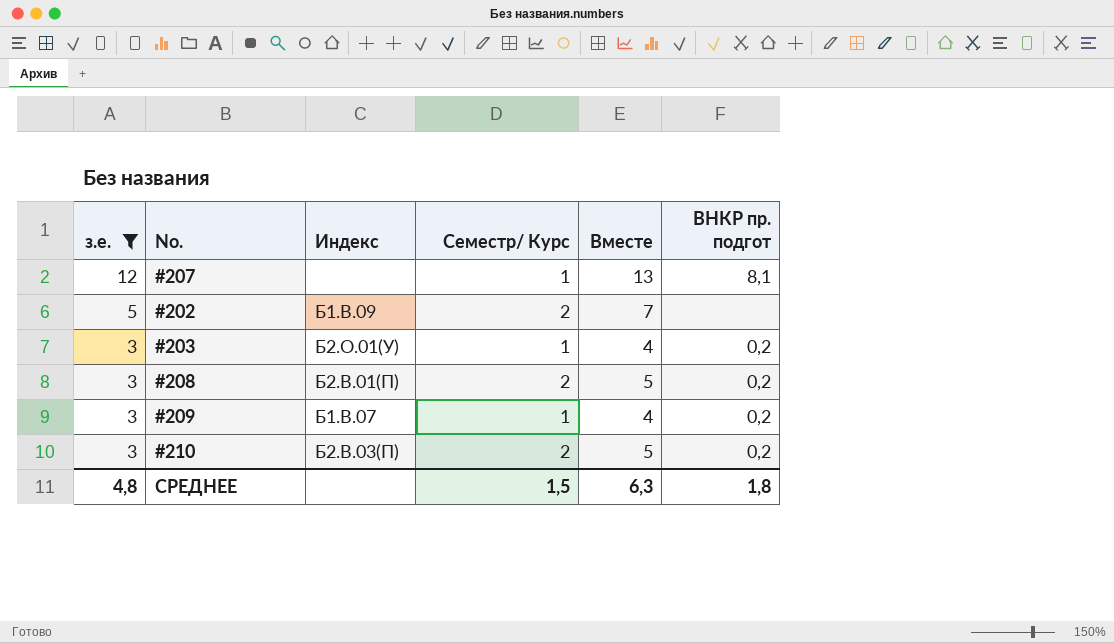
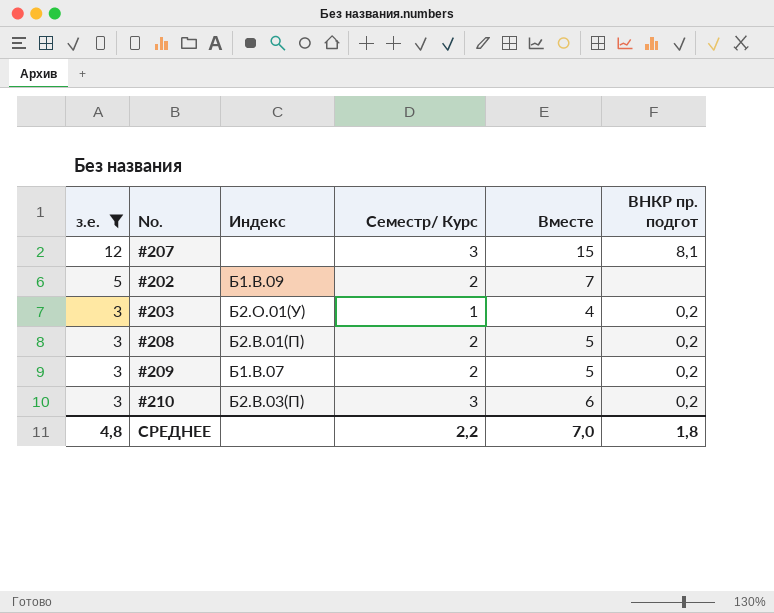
#207 | Семестр/ Курс: 1 -> 3
#207 | Вместе: 13 -> 15
#209 | Семестр/ Курс: 1 -> 2
#209 | Вместе: 4 -> 5
#210 | Семестр/ Курс: 2 -> 3
#210 | Вместе: 5 -> 6
СРЕДНЕЕ | Семестр/ Курс: 1,5 -> 2,2
СРЕДНЕЕ | Вместе: 6,3 -> 7,0

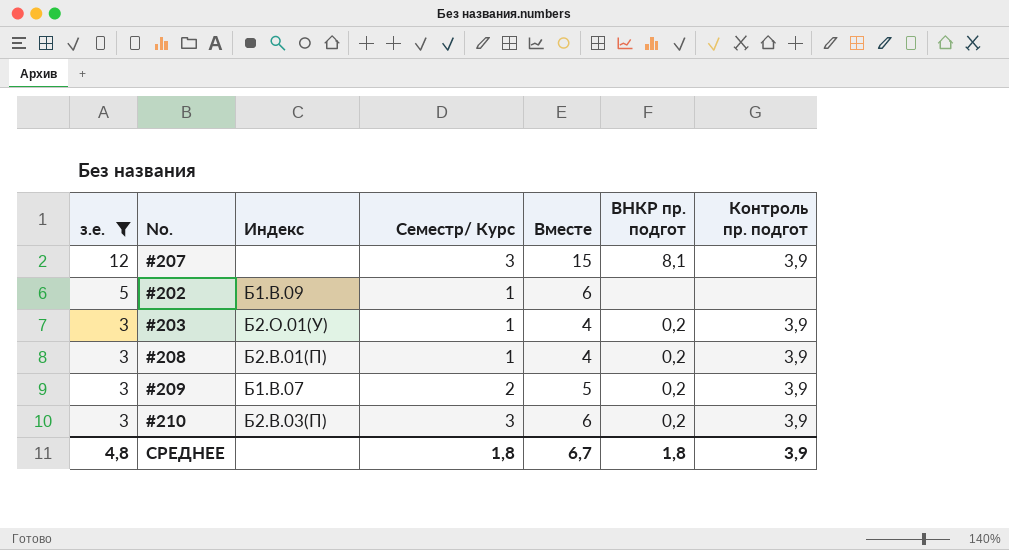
column Контроль пр. подгот | position: none -> 7
#202 | Семестр/ Курс: 2 -> 1
#202 | Вместе: 7 -> 6
#208 | Семестр/ Курс: 2 -> 1
#208 | Вместе: 5 -> 4
СРЕДНЕЕ | Семестр/ Курс: 2,2 -> 1,8
СРЕДНЕЕ | Вместе: 7,0 -> 6,7

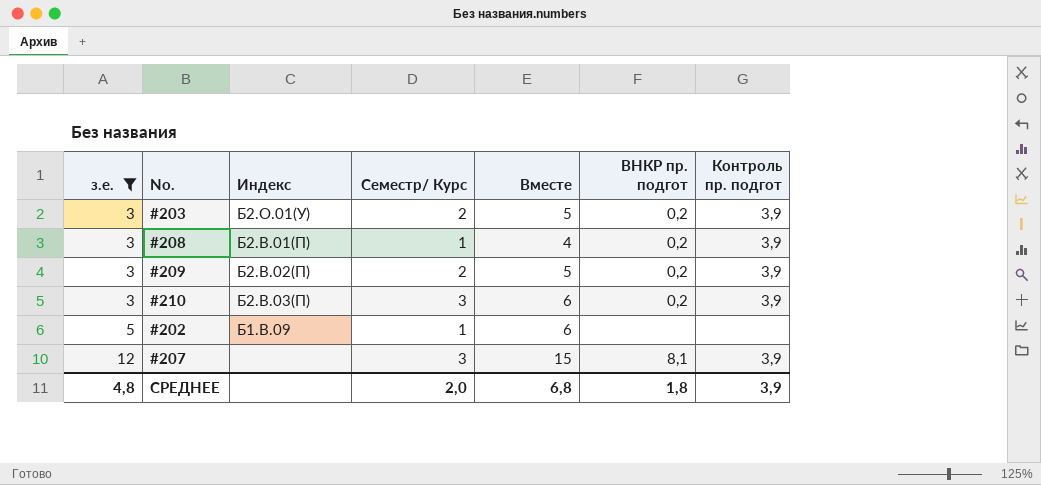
row order: з.е. descending -> з.е. ascending
#203 | Семестр/ Курс: 1 -> 2
#203 | Вместе: 4 -> 5
#209 | Индекс: Б1.В.07 -> Б2.В.02(П)
СРЕДНЕЕ | Семестр/ Курс: 1,8 -> 2,0
СРЕДНЕЕ | Вместе: 6,7 -> 6,8

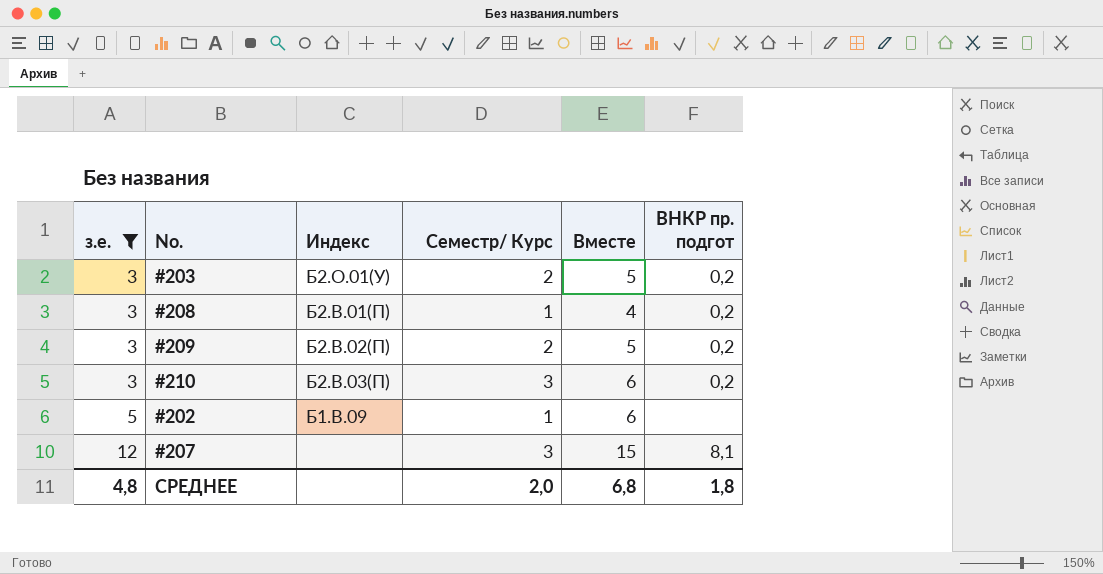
column Контроль пр. подгот | position: 7 -> none

